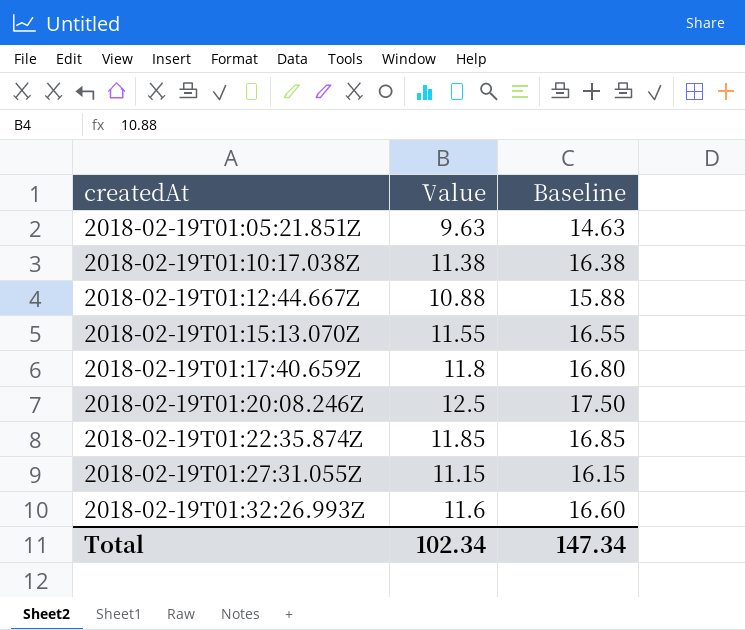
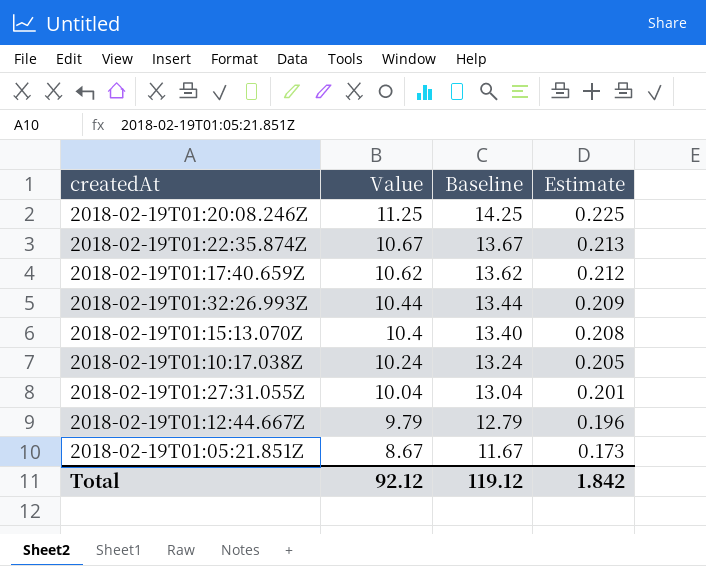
row order: createdAt ascending -> Value descending
column Baseline | formula: [Value] + 5 -> [Value] + 3
column Estimate | formula: none -> [Value] * 0.02
2018-02-19T01:20:08.246Z | Value: 12.5 -> 11.25
2018-02-19T01:22:35.874Z | Value: 11.85 -> 10.67
2018-02-19T01:17:40.659Z | Value: 11.8 -> 10.62
2018-02-19T01:32:26.993Z | Value: 11.6 -> 10.44
2018-02-19T01:15:13.070Z | Value: 11.55 -> 10.4
2018-02-19T01:10:17.038Z | Value: 11.38 -> 10.24
2018-02-19T01:27:31.055Z | Value: 11.15 -> 10.04
2018-02-19T01:12:44.667Z | Value: 10.88 -> 9.79
2018-02-19T01:05:21.851Z | Value: 9.63 -> 8.67
Total | Value: 102.34 -> 92.12
Total | Baseline: 147.34 -> 119.12

